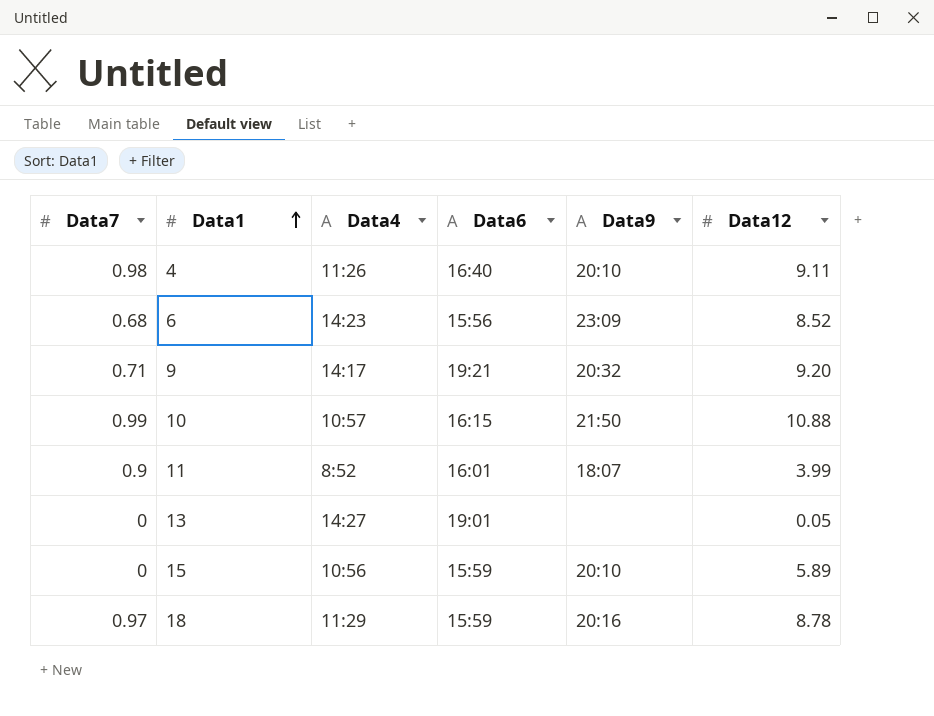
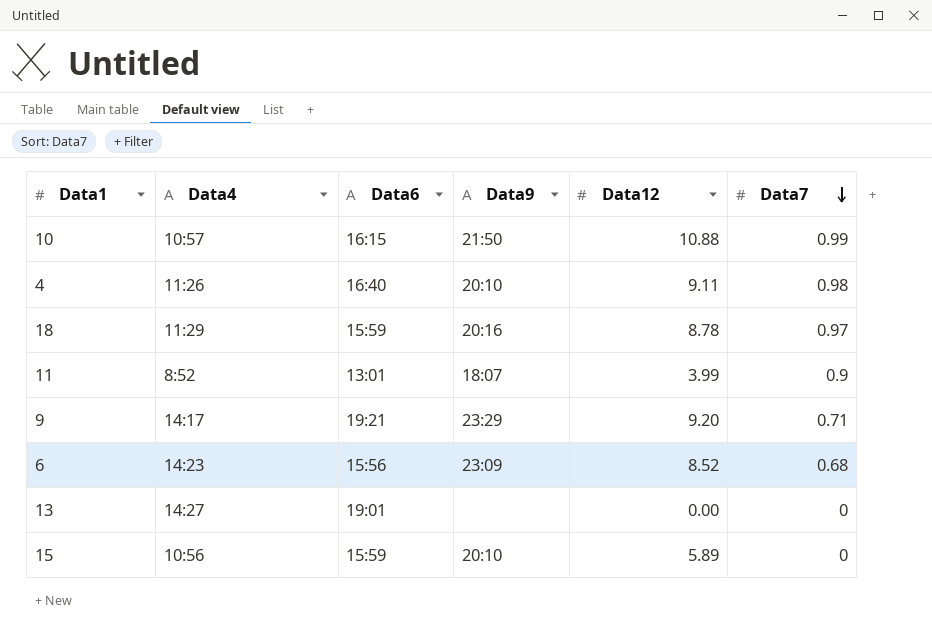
row order: Data1 ascending -> Data7 descending
column Data7 | position: 1 -> 6
11 | Data6: 16:01 -> 13:01
9 | Data9: 20:32 -> 23:29
13 | Data12: 0.05 -> 0.00

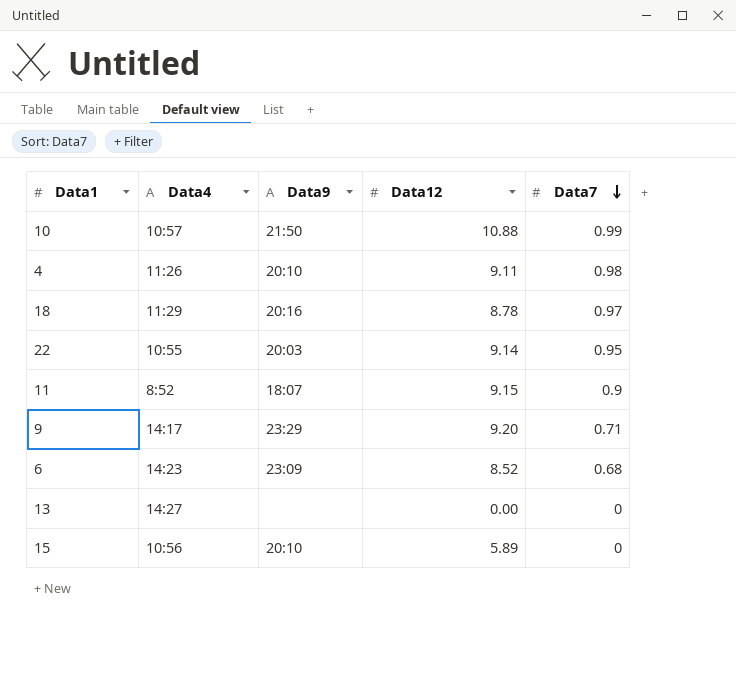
column Data6 | position: 3 -> none
row 22: none -> 10:55 | 20:03 | 9.14 | 0.95
11 | Data12: 3.99 -> 9.15

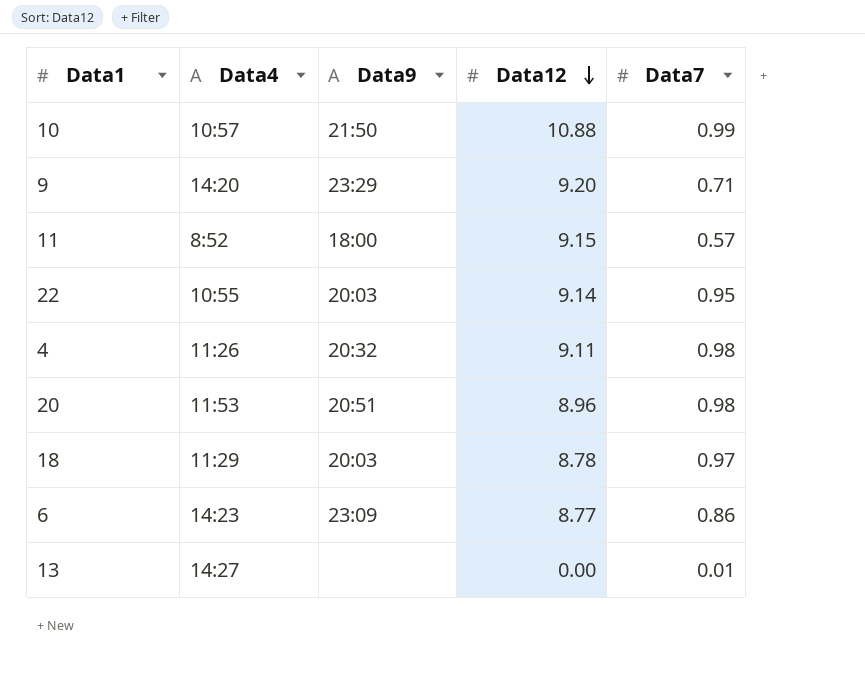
row order: Data7 descending -> Data12 descending
row 15: 10:56 | 20:10 | 5.89 | 0 -> none
9 | Data4: 14:17 -> 14:20
11 | Data9: 18:07 -> 18:00
11 | Data7: 0.9 -> 0.57
4 | Data9: 20:10 -> 20:32
row 20: none -> 11:53 | 20:51 | 8.96 | 0.98
18 | Data9: 20:16 -> 20:03
6 | Data12: 8.52 -> 8.77
6 | Data7: 0.68 -> 0.86
13 | Data7: 0 -> 0.01

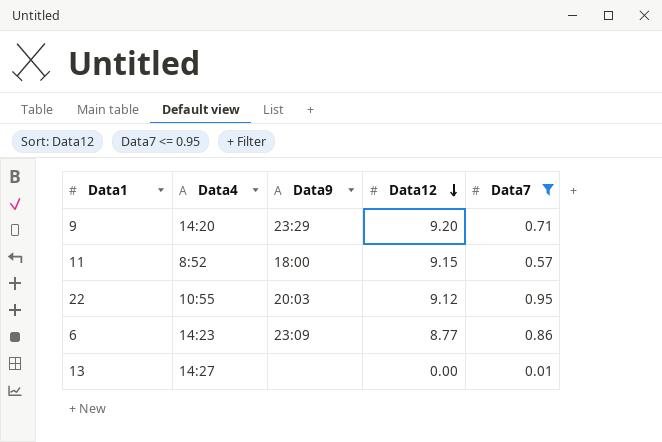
filter: none -> Data7 <= 0.95
22 | Data12: 9.14 -> 9.12

